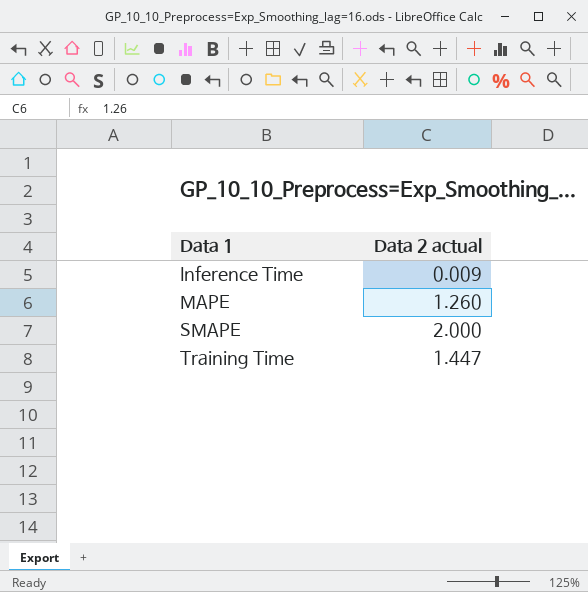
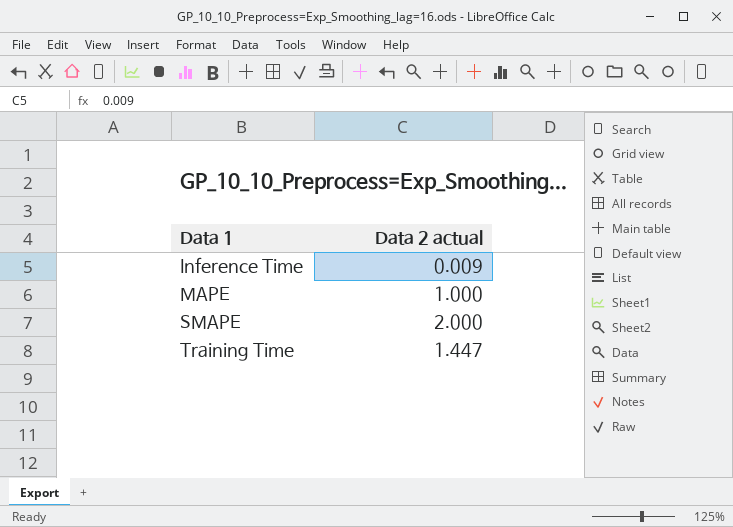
MAPE | Data 2 actual: 1.260 -> 1.000

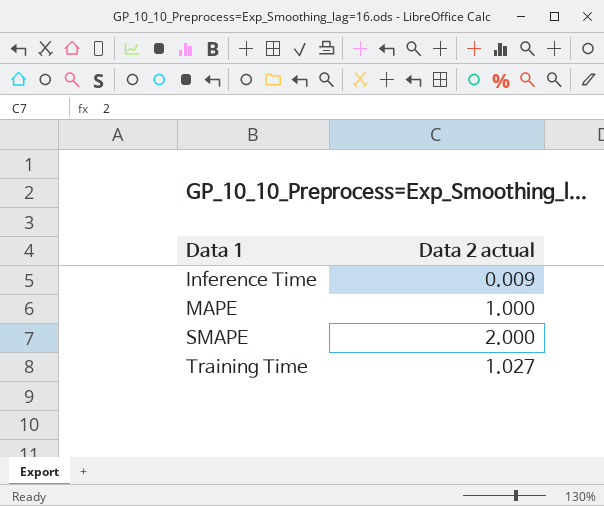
Training Time | Data 2 actual: 1.447 -> 1.027

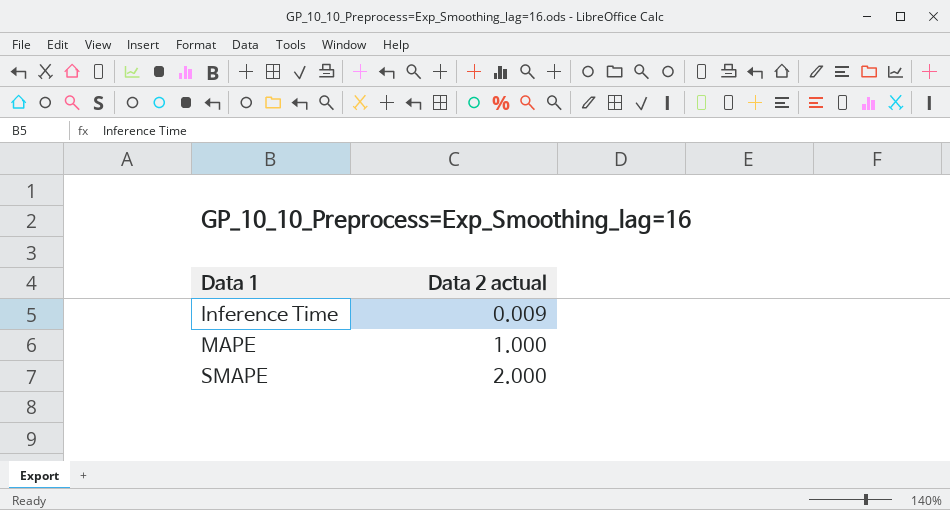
row Training Time: 1.027 -> none

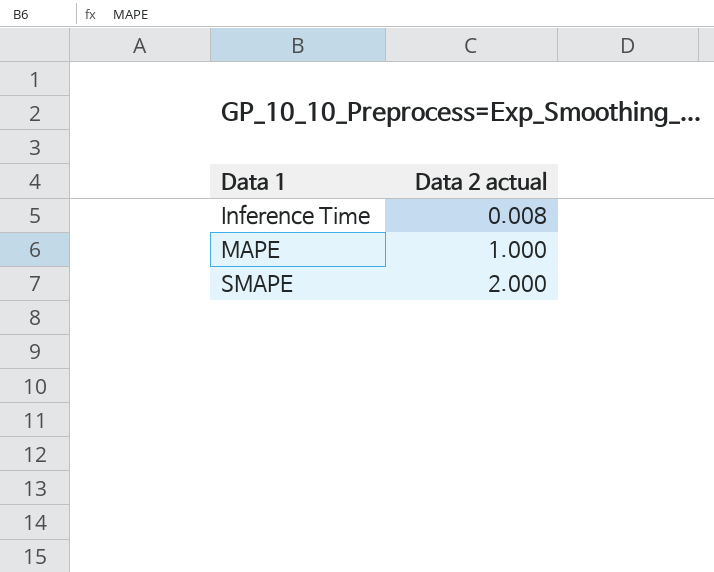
Inference Time | Data 2 actual: 0.009 -> 0.008

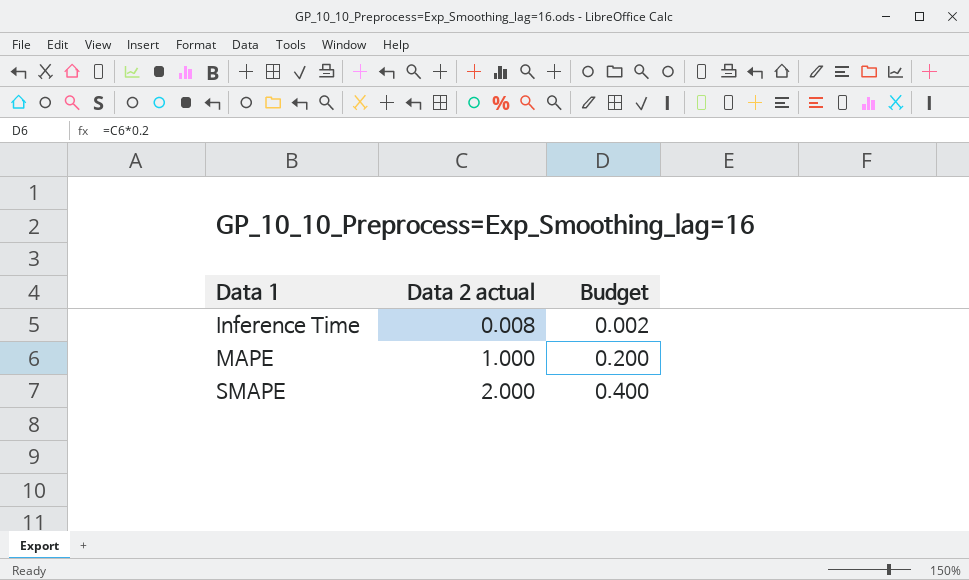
column Budget | formula: none -> [Data 2 actual] * 0.2

